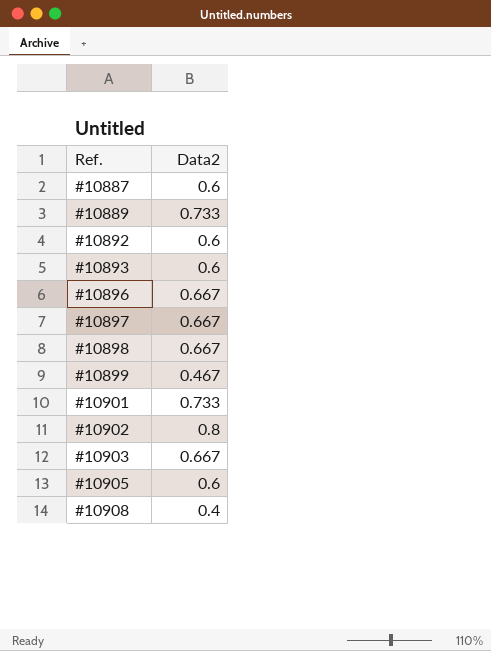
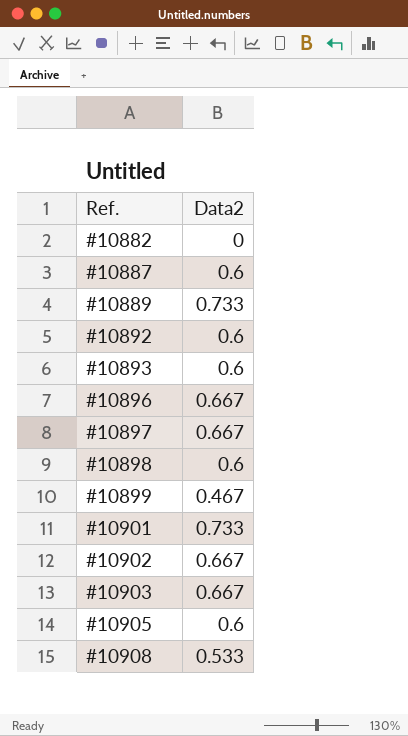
row #10882: none -> 0
#10898 | Data2: 0.667 -> 0.6
#10902 | Data2: 0.8 -> 0.667
#10908 | Data2: 0.4 -> 0.533

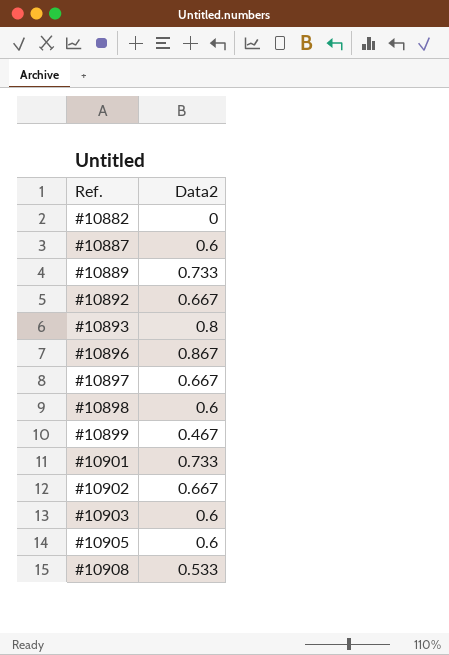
#10892 | Data2: 0.6 -> 0.667
#10893 | Data2: 0.6 -> 0.8
#10896 | Data2: 0.667 -> 0.867
#10903 | Data2: 0.667 -> 0.6

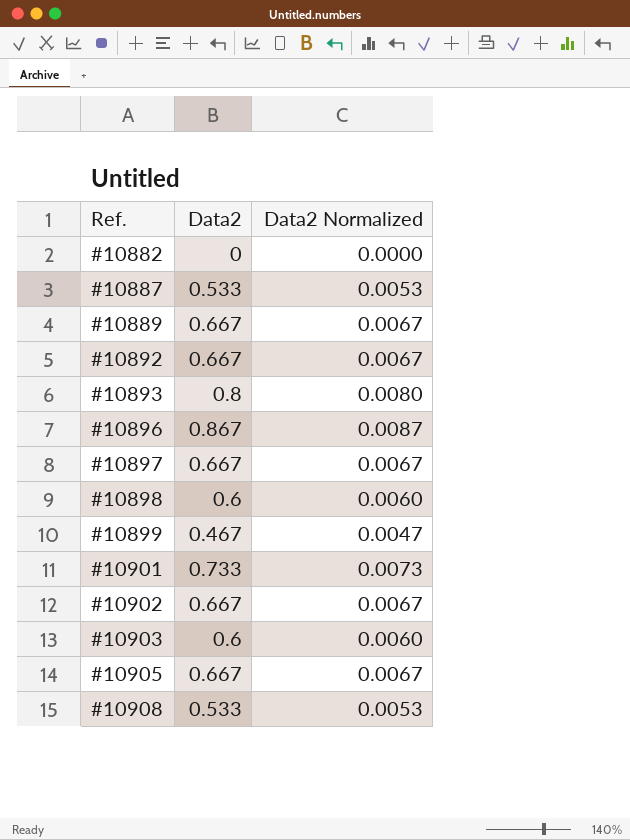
column Data2 Normalized | formula: none -> [Data2] * 0.01
#10887 | Data2: 0.6 -> 0.533
#10889 | Data2: 0.733 -> 0.667
#10905 | Data2: 0.6 -> 0.667

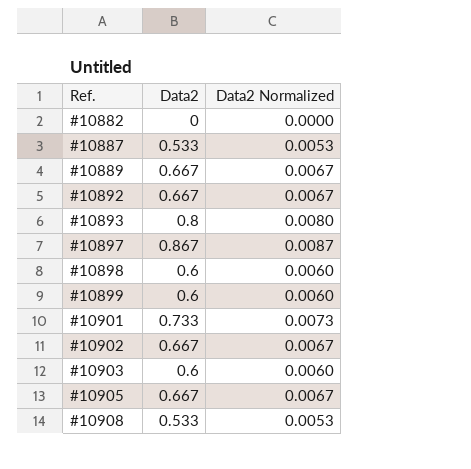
row #10896: 0.867 | 0.0087 -> none
#10897 | Data2: 0.667 -> 0.867
#10897 | Data2 Normalized: 0.0067 -> 0.0087
#10899 | Data2: 0.467 -> 0.6
#10899 | Data2 Normalized: 0.0047 -> 0.0060

